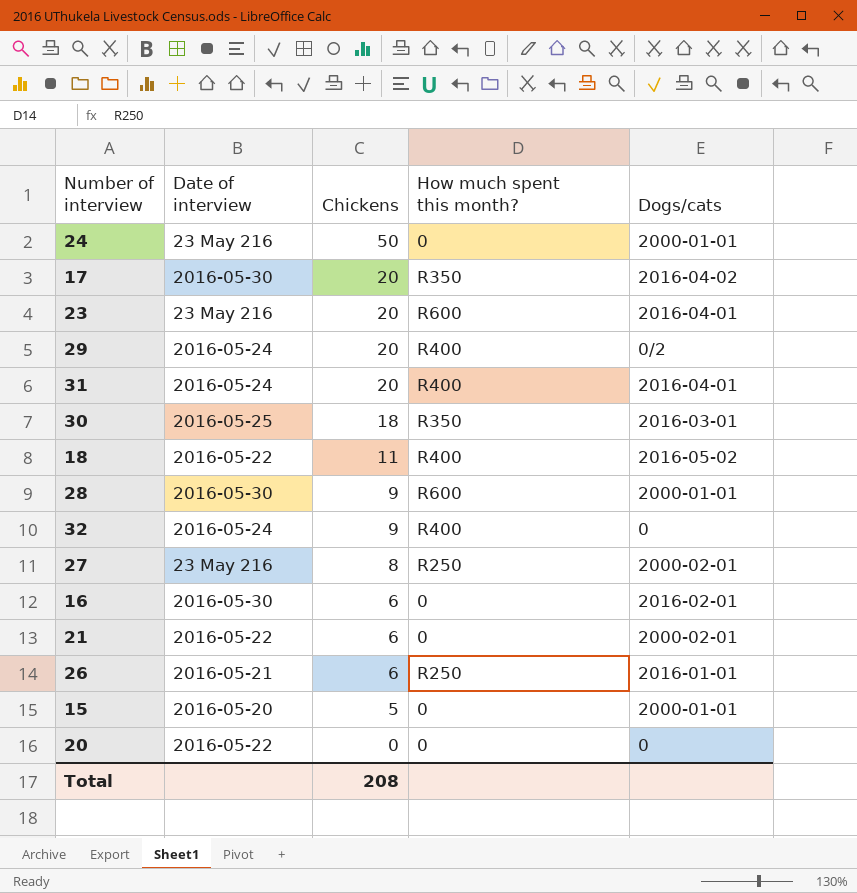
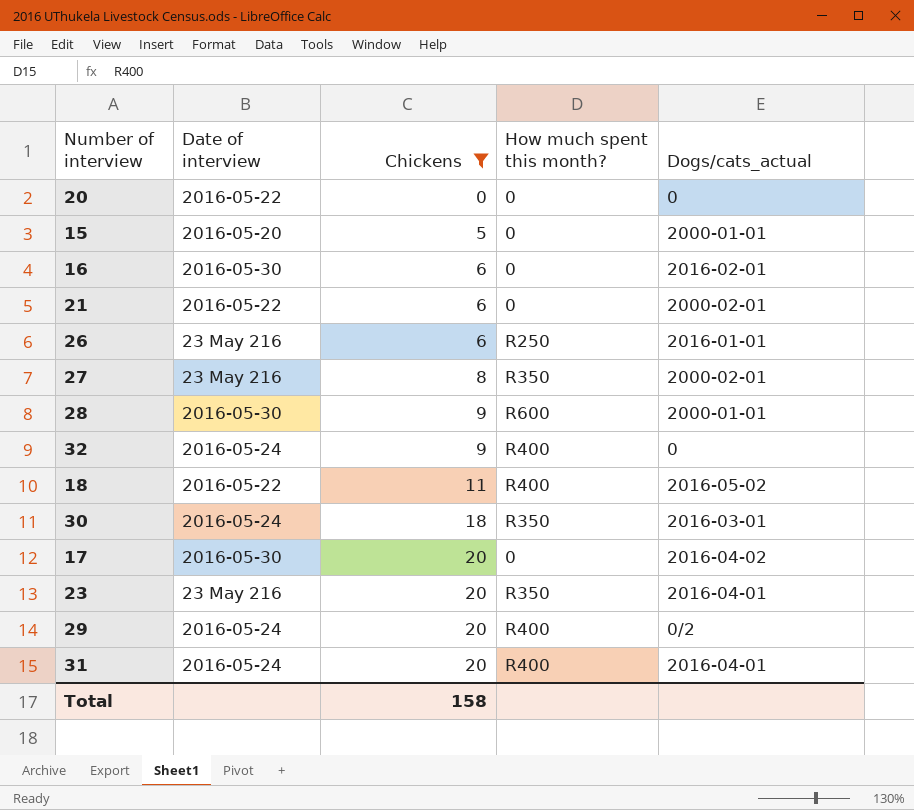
filter: none -> Chickens != 50
row order: Chickens descending -> Chickens ascending
column name: Dogs/cats -> Dogs/cats_actual
26 | Date of interview: 2016-05-21 -> 23 May 216
27 | How much spent this month?: R250 -> R350
30 | Date of interview: 2016-05-25 -> 2016-05-24
17 | How much spent this month?: R350 -> 0
23 | How much spent this month?: R600 -> R350
Total | Chickens: 208 -> 158

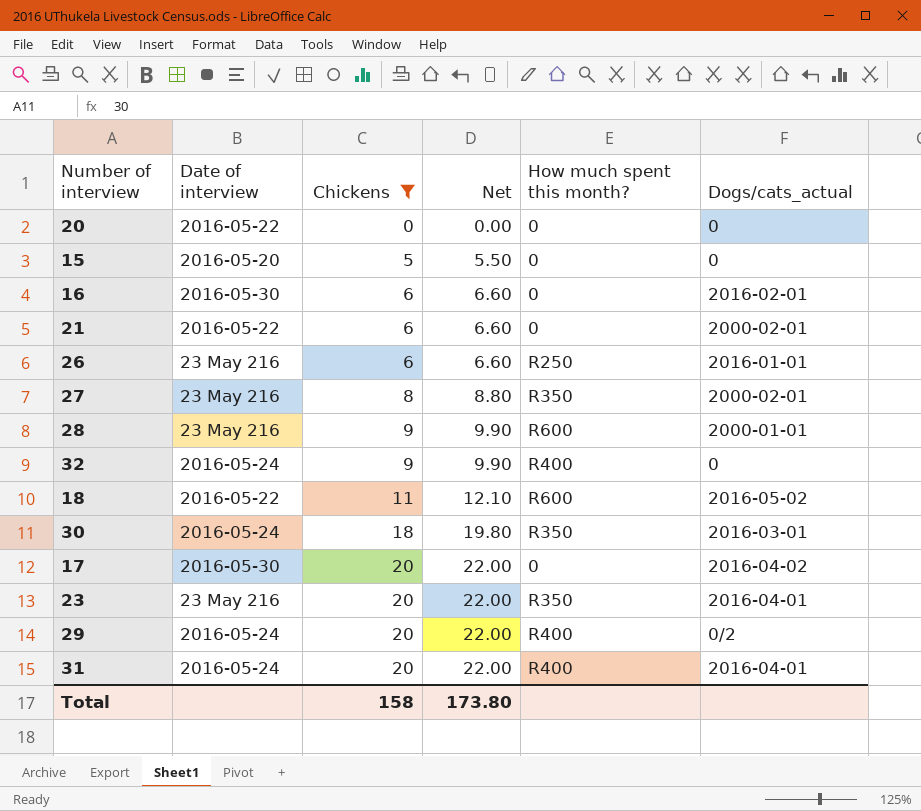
column Net | formula: none -> [Chickens] * 1.1
15 | Dogs/cats_actual: 2000-01-01 -> 0
28 | Date of interview: 2016-05-30 -> 23 May 216
18 | How much spent this month?: R400 -> R600

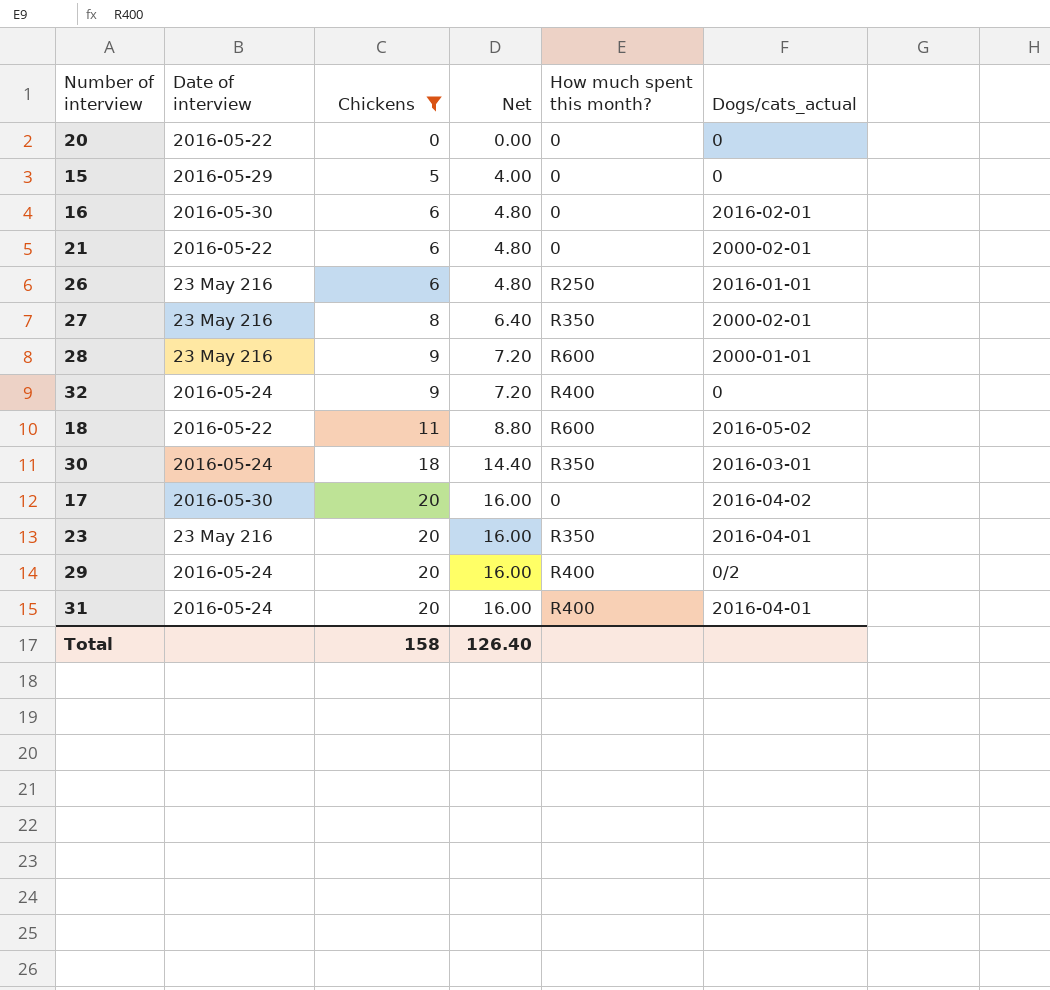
column Net | formula: [Chickens] * 1.1 -> [Chickens] * 0.8
15 | Date of interview: 2016-05-20 -> 2016-05-29
Total | Net: 173.80 -> 126.40

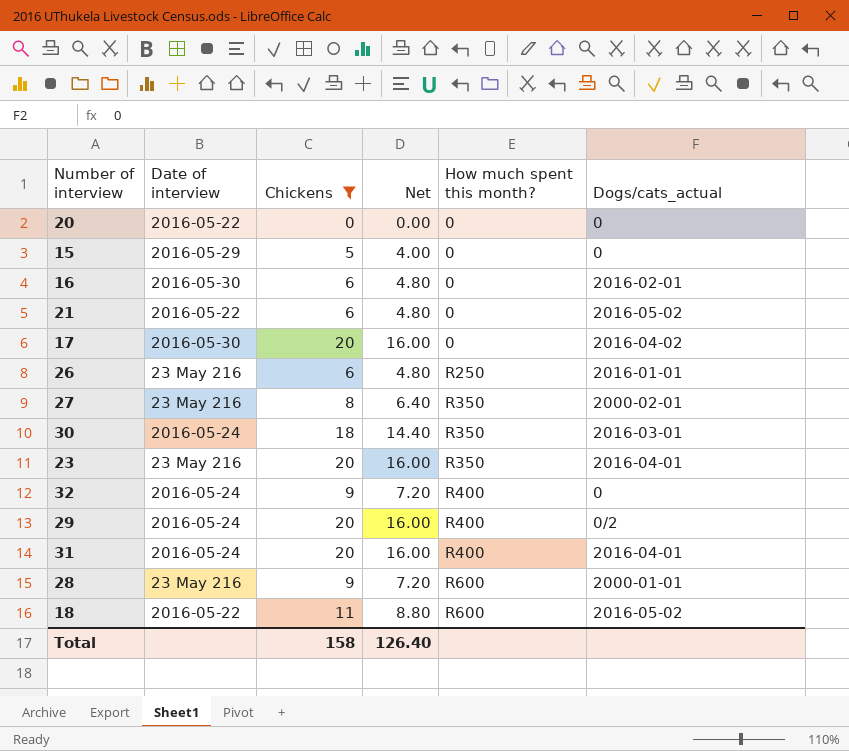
row order: Chickens ascending -> How much spent this month? ascending
21 | Dogs/cats_actual: 2000-02-01 -> 2016-05-02

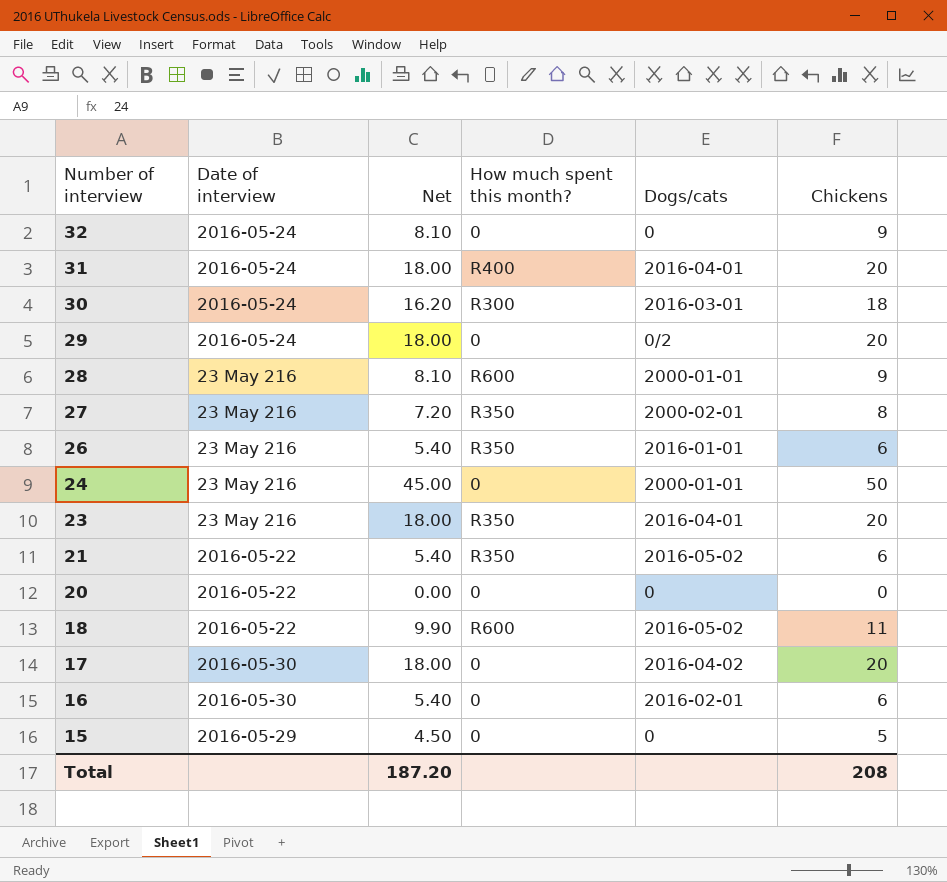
filter: Chickens != 50 -> none
row order: How much spent this month? ascending -> Number of interview descending
column Net | formula: [Chickens] * 0.8 -> [Chickens] * 0.9
column name: Dogs/cats_actual -> Dogs/cats
column Chickens | position: 3 -> 6
32 | How much spent this month?: R400 -> 0
30 | How much spent this month?: R350 -> R300
29 | How much spent this month?: R400 -> 0
26 | How much spent this month?: R250 -> R350
21 | How much spent this month?: 0 -> R350
Total | Net: 126.40 -> 187.20
Total | Chickens: 158 -> 208

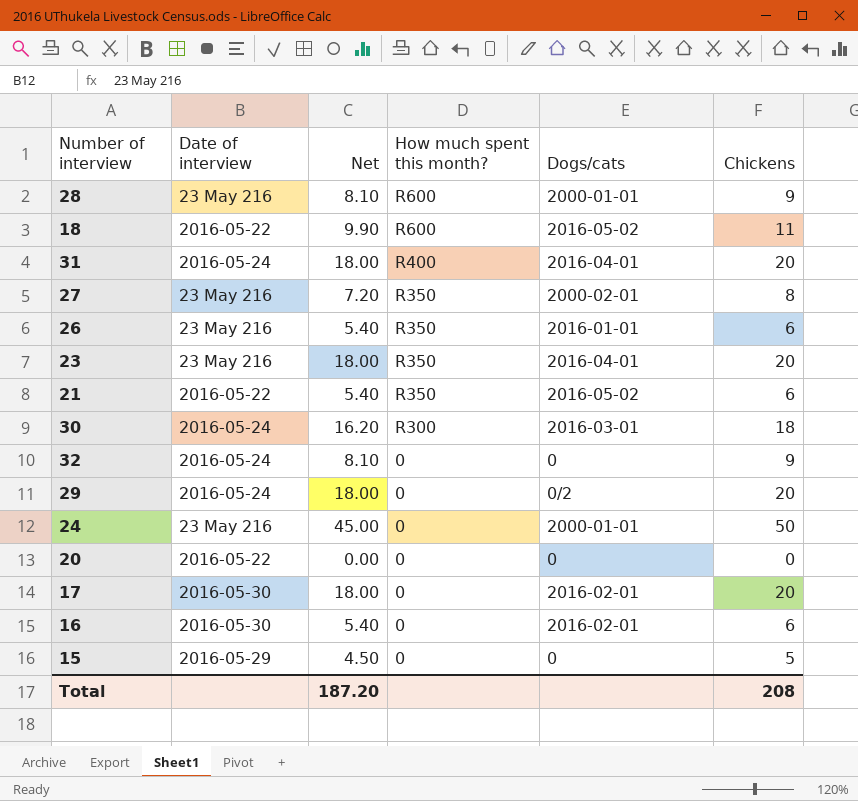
row order: Number of interview descending -> How much spent this month? descending
17 | Dogs/cats: 2016-04-02 -> 2016-02-01

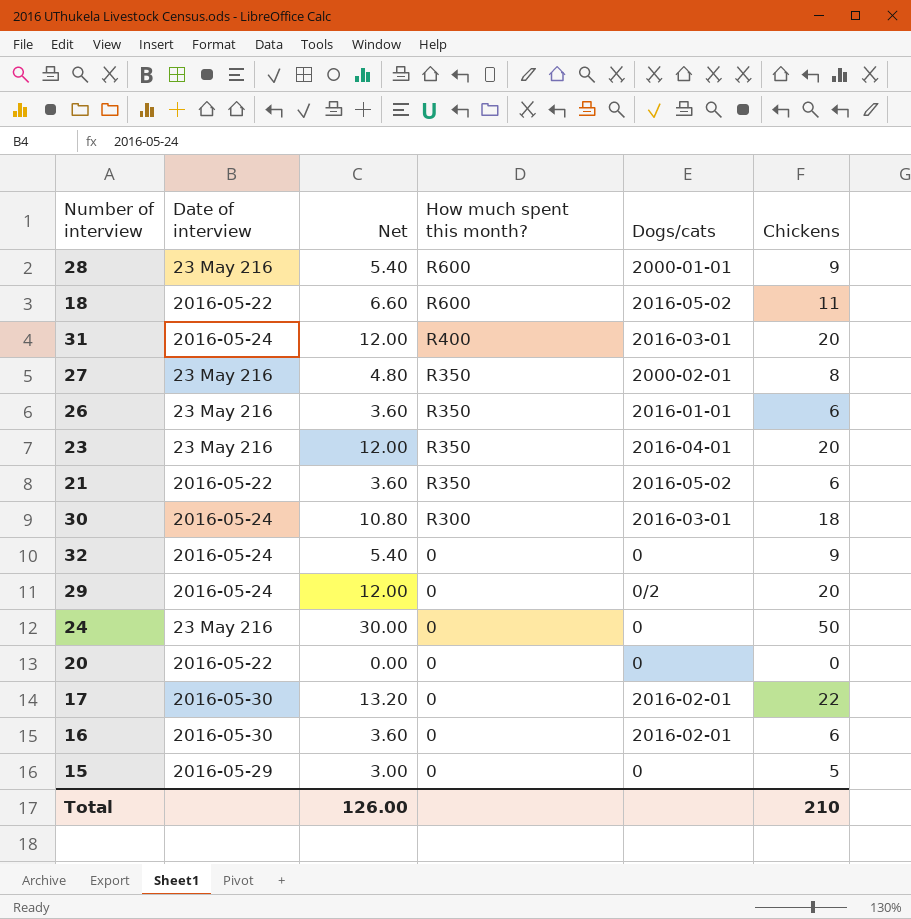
column Net | formula: [Chickens] * 0.9 -> [Chickens] * 0.6
31 | Dogs/cats: 2016-04-01 -> 2016-03-01
24 | Dogs/cats: 2000-01-01 -> 0
17 | Chickens: 20 -> 22
Total | Net: 187.20 -> 126.00
Total | Chickens: 208 -> 210

